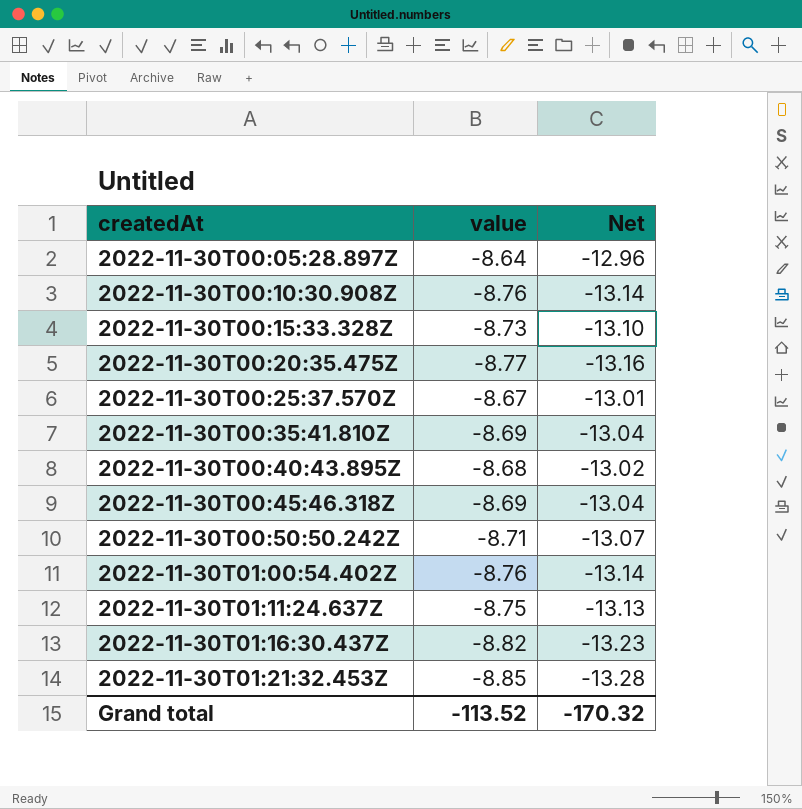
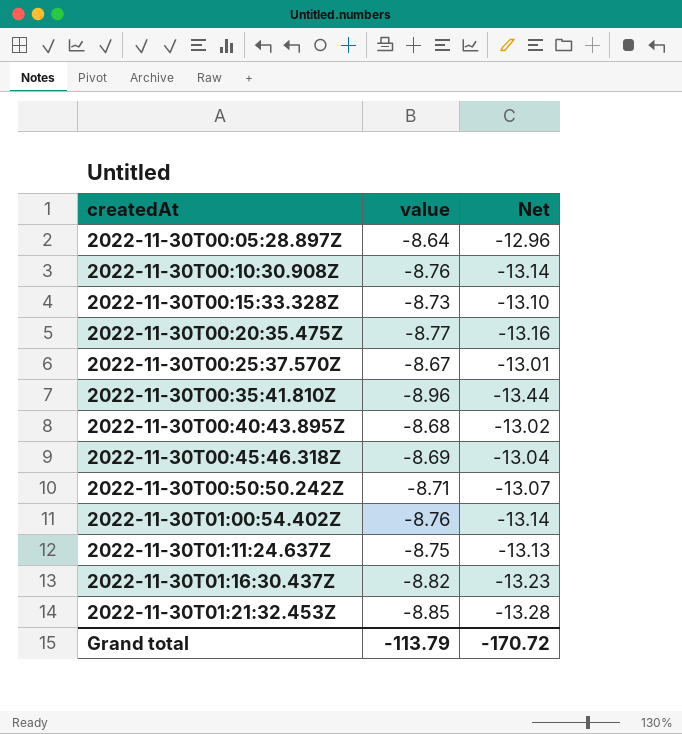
2022-11-30T00:35:41.810Z | value: -8.69 -> -8.96
2022-11-30T00:35:41.810Z | Net: -13.04 -> -13.44
Grand total | value: -113.52 -> -113.79
Grand total | Net: -170.32 -> -170.72

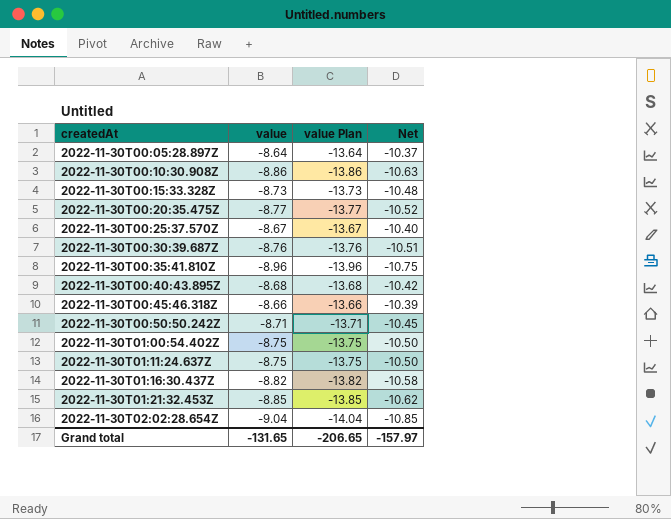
column value Plan | formula: none -> [value] - 5
column Net | formula: [value] * 1.5 -> [value] * 1.2
2022-11-30T00:10:30.908Z | value: -8.76 -> -8.86
row 2022-11-30T00:30:39.687Z: none -> -8.76 | -13.76 | -10.51
2022-11-30T00:45:46.318Z | value: -8.69 -> -8.66
2022-11-30T01:00:54.402Z | value: -8.76 -> -8.75
row 2022-11-30T02:02:28.654Z: none -> -9.04 | -14.04 | -10.85
Grand total | value: -113.79 -> -131.65
Grand total | Net: -170.72 -> -157.97

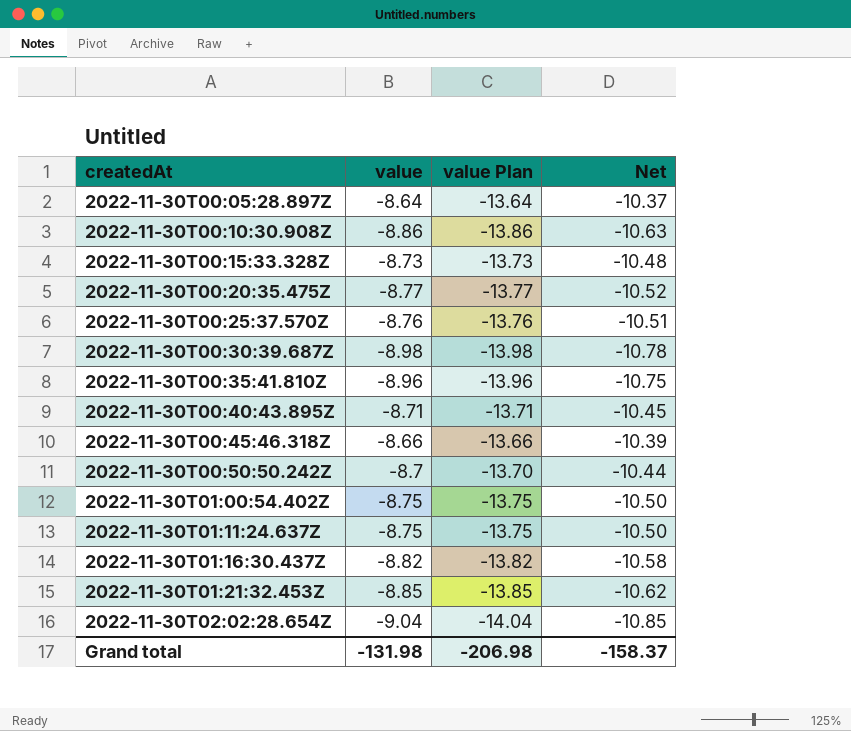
2022-11-30T00:25:37.570Z | value: -8.67 -> -8.76
2022-11-30T00:25:37.570Z | value Plan: -13.67 -> -13.76
2022-11-30T00:25:37.570Z | Net: -10.40 -> -10.51
2022-11-30T00:30:39.687Z | value: -8.76 -> -8.98
2022-11-30T00:30:39.687Z | value Plan: -13.76 -> -13.98
2022-11-30T00:30:39.687Z | Net: -10.51 -> -10.78
2022-11-30T00:40:43.895Z | value: -8.68 -> -8.71
2022-11-30T00:40:43.895Z | value Plan: -13.68 -> -13.71
2022-11-30T00:40:43.895Z | Net: -10.42 -> -10.45
2022-11-30T00:50:50.242Z | value: -8.71 -> -8.7
2022-11-30T00:50:50.242Z | value Plan: -13.71 -> -13.70
2022-11-30T00:50:50.242Z | Net: -10.45 -> -10.44
Grand total | value: -131.65 -> -131.98
Grand total | value Plan: -206.65 -> -206.98
Grand total | Net: -157.97 -> -158.37

